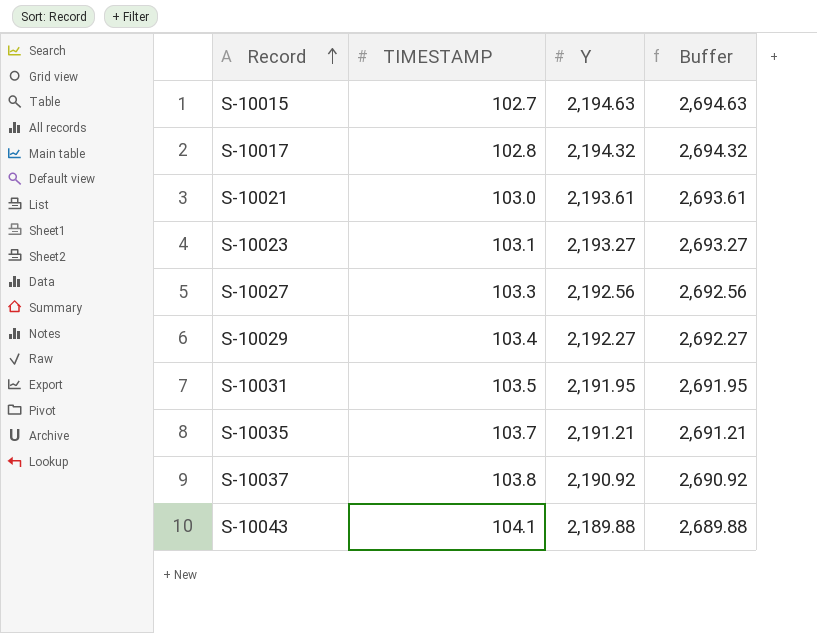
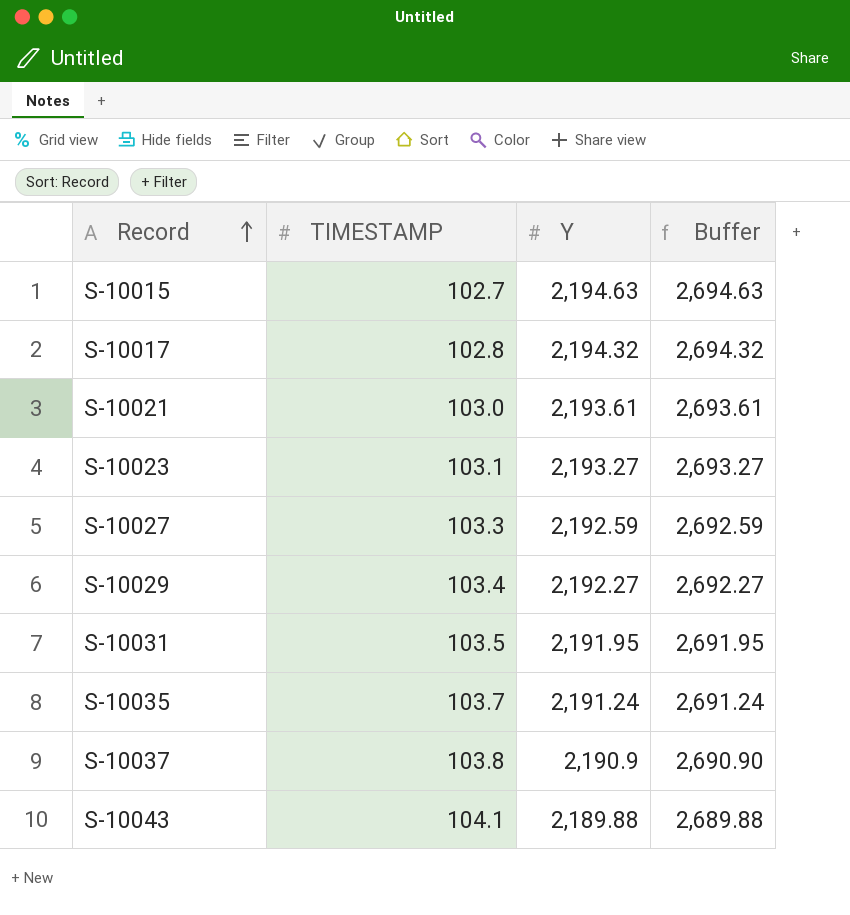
S-10027 | Y: 2,192.56 -> 2,192.59
S-10027 | Buffer: 2,692.56 -> 2,692.59
S-10035 | Y: 2,191.21 -> 2,191.24
S-10035 | Buffer: 2,691.21 -> 2,691.24
S-10037 | Y: 2,190.92 -> 2,190.9
S-10037 | Buffer: 2,690.92 -> 2,690.90

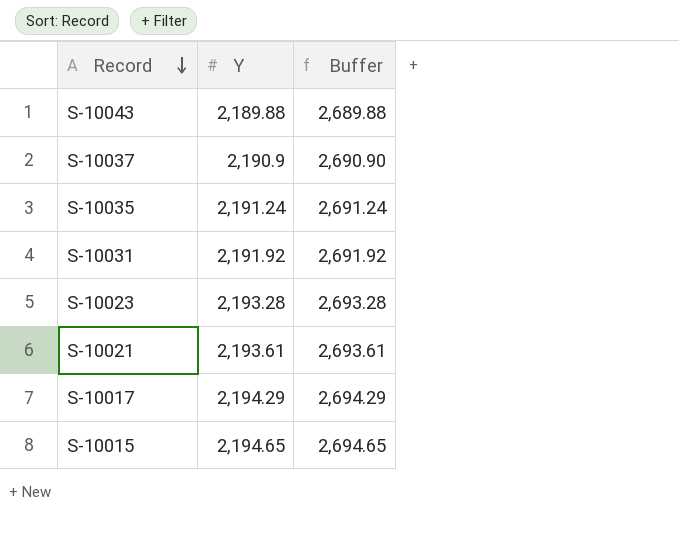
row order: Record ascending -> Record descending
column TIMESTAMP | position: 2 -> none
row S-10027: 103.3 | 2,192.59 | 2,692.59 -> none
row S-10029: 103.4 | 2,192.27 | 2,692.27 -> none
S-10031 | Y: 2,191.95 -> 2,191.92
S-10031 | Buffer: 2,691.95 -> 2,691.92
S-10023 | Y: 2,193.27 -> 2,193.28
S-10023 | Buffer: 2,693.27 -> 2,693.28
S-10017 | Y: 2,194.32 -> 2,194.29
S-10017 | Buffer: 2,694.32 -> 2,694.29
S-10015 | Y: 2,194.63 -> 2,194.65
S-10015 | Buffer: 2,694.63 -> 2,694.65

